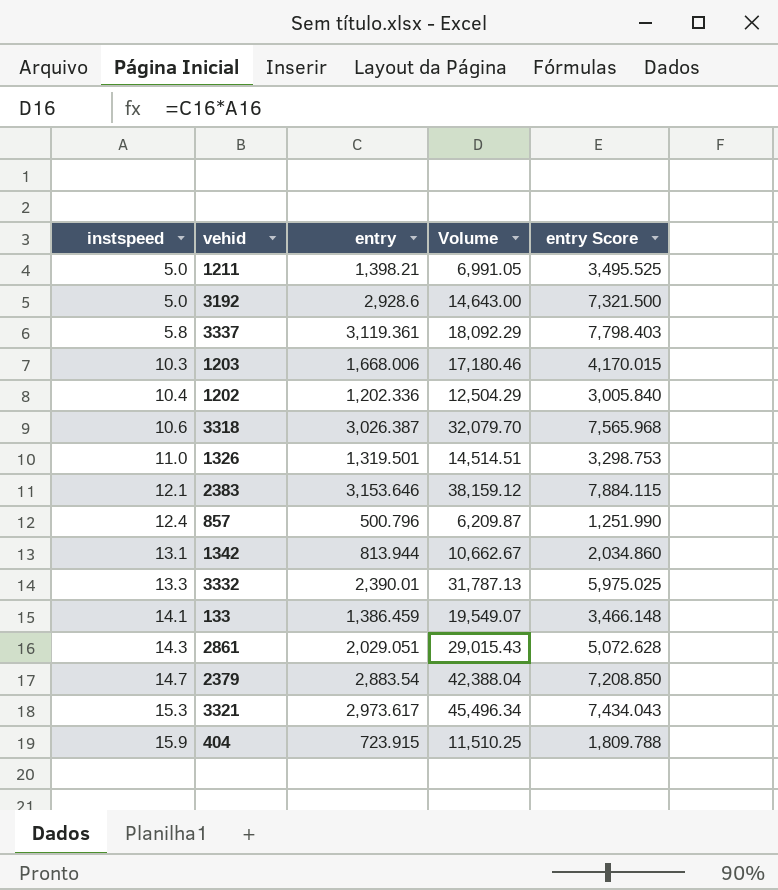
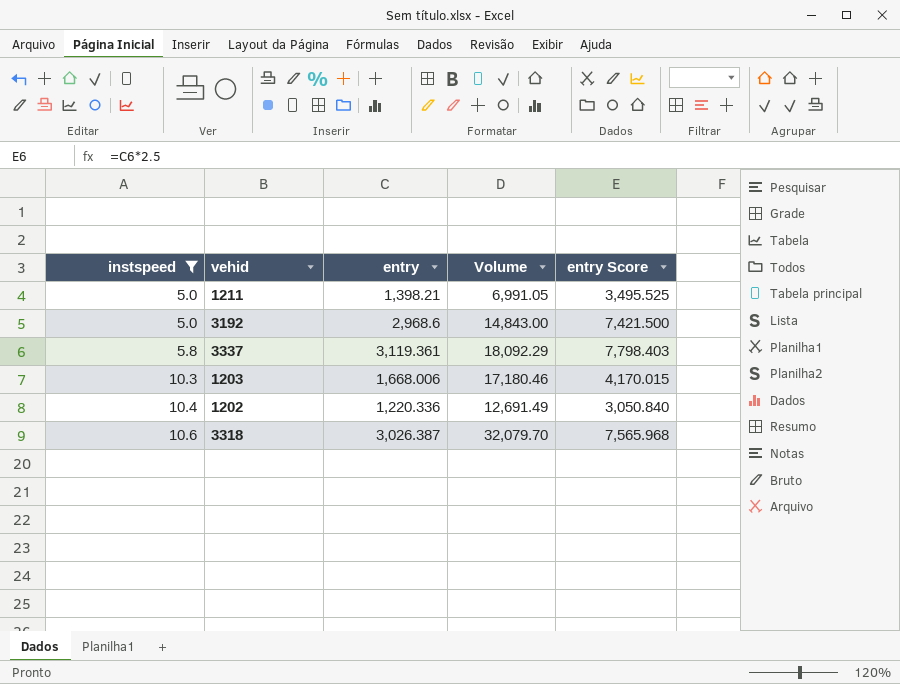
filter: none -> instspeed <= 10.6
3192 | entry: 2,928.6 -> 2,968.6
3192 | Volume: 14,643.00 -> 14,843.00
3192 | entry Score: 7,321.500 -> 7,421.500
1202 | entry: 1,202.336 -> 1,220.336
1202 | Volume: 12,504.29 -> 12,691.49
1202 | entry Score: 3,005.840 -> 3,050.840

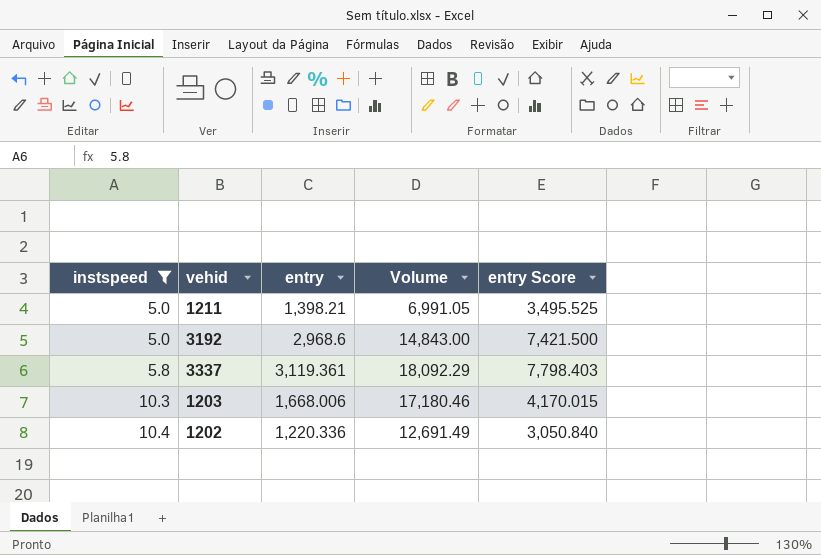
row 3318: 10.6 | 3,026.387 | 32,079.70 | 7,565.968 -> none

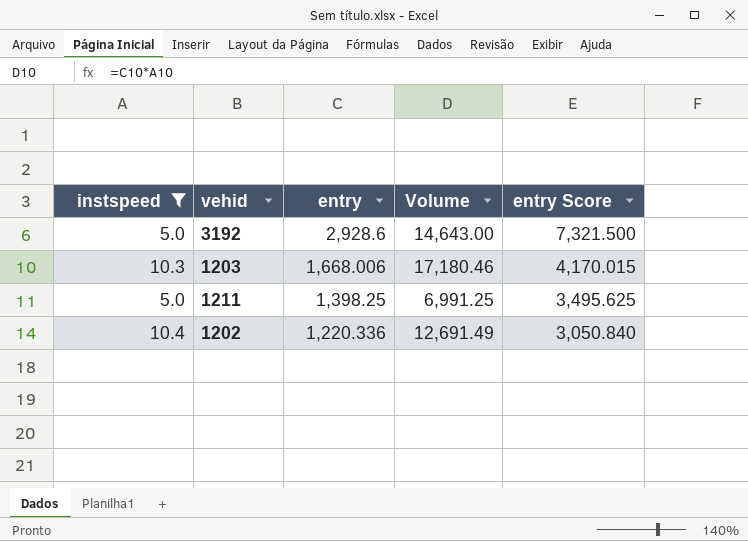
row order: instspeed ascending -> entry descending
row 3337: 5.8 | 3,119.361 | 18,092.29 | 7,798.403 -> none
3192 | entry: 2,968.6 -> 2,928.6
3192 | Volume: 14,843.00 -> 14,643.00
3192 | entry Score: 7,421.500 -> 7,321.500
1211 | entry: 1,398.21 -> 1,398.25
1211 | Volume: 6,991.05 -> 6,991.25
1211 | entry Score: 3,495.525 -> 3,495.625

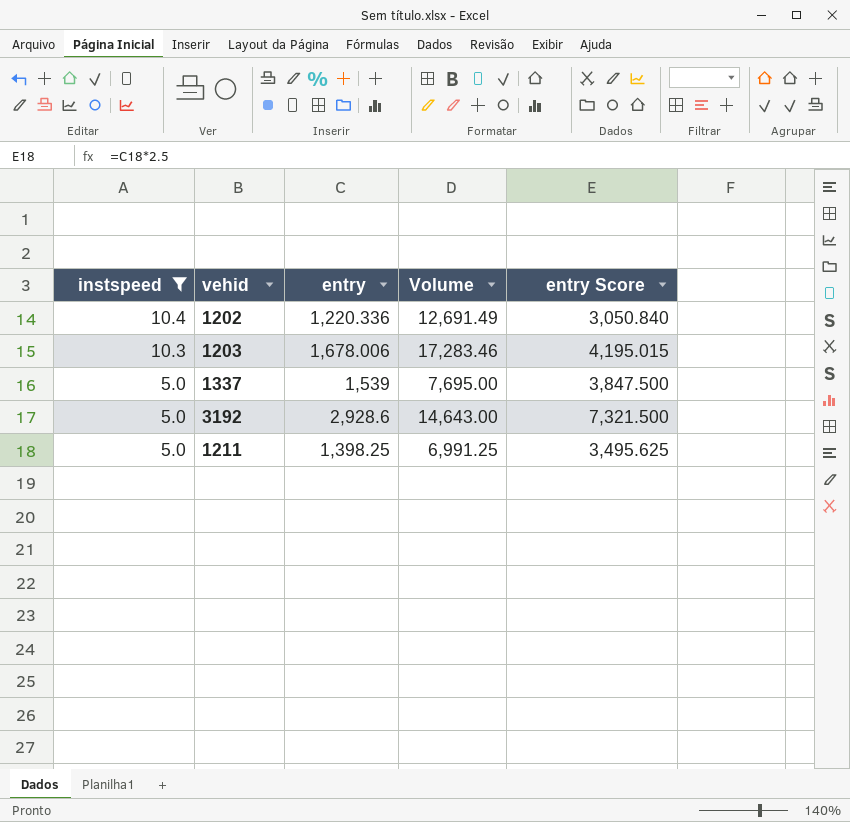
row order: entry descending -> instspeed descending
1203 | entry: 1,668.006 -> 1,678.006
1203 | Volume: 17,180.46 -> 17,283.46
1203 | entry Score: 4,170.015 -> 4,195.015
row 1337: none -> 5.0 | 1,539 | 7,695.00 | 3,847.500

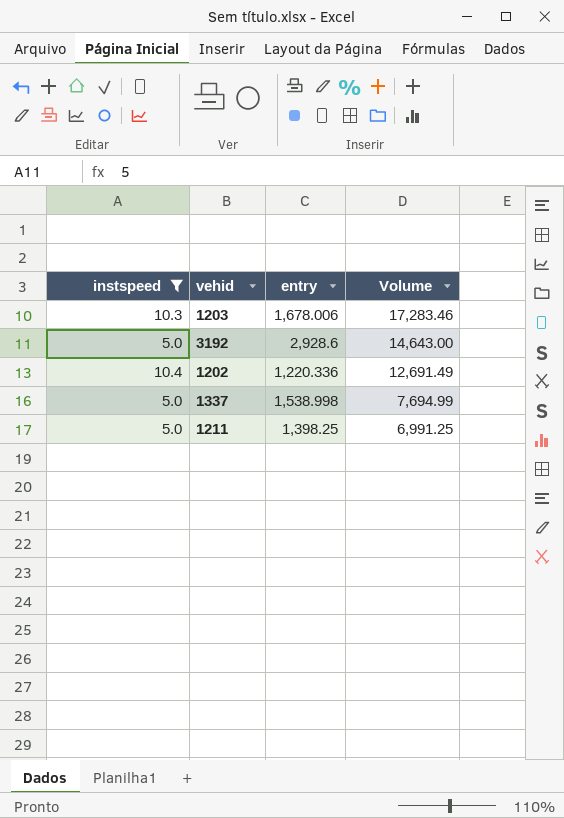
row order: instspeed descending -> Volume descending
column entry Score | formula: [entry] * 2.5 -> none
1337 | entry: 1,539 -> 1,538.998
1337 | Volume: 7,695.00 -> 7,694.99

